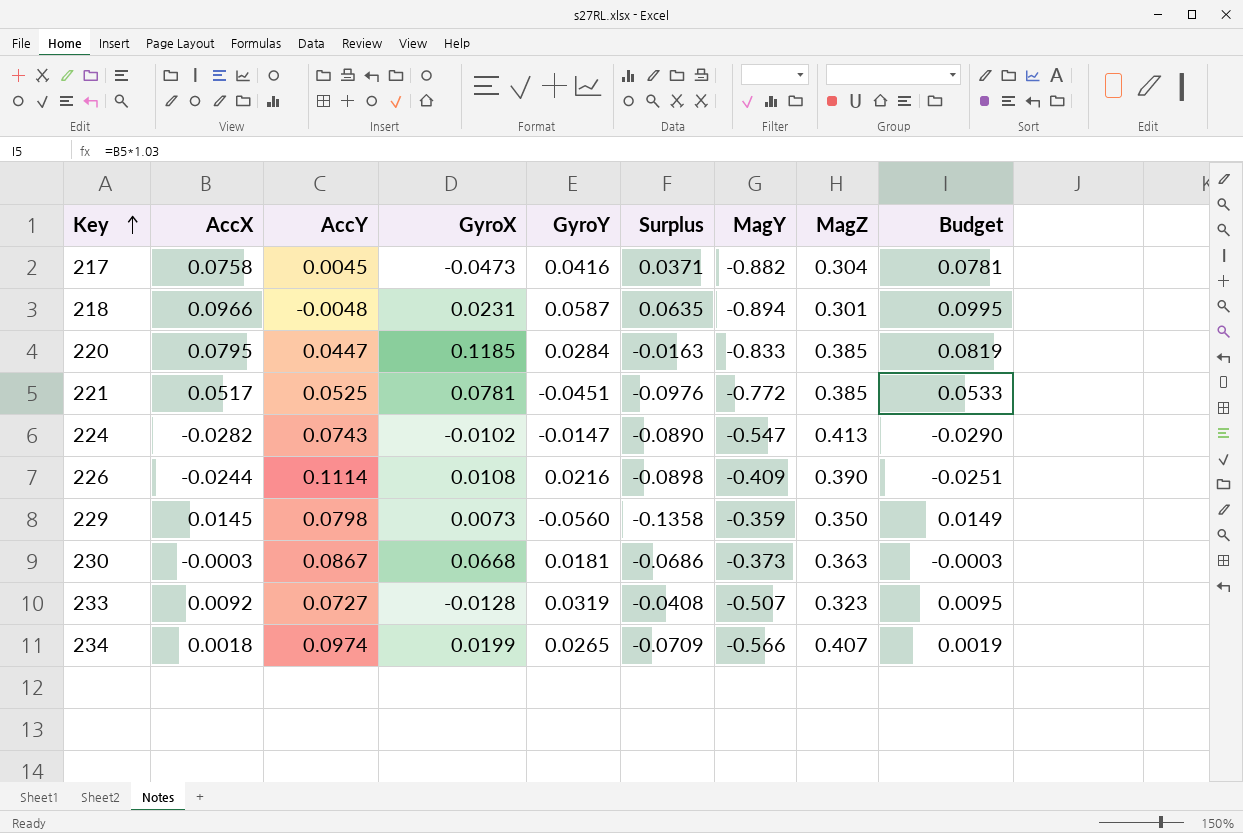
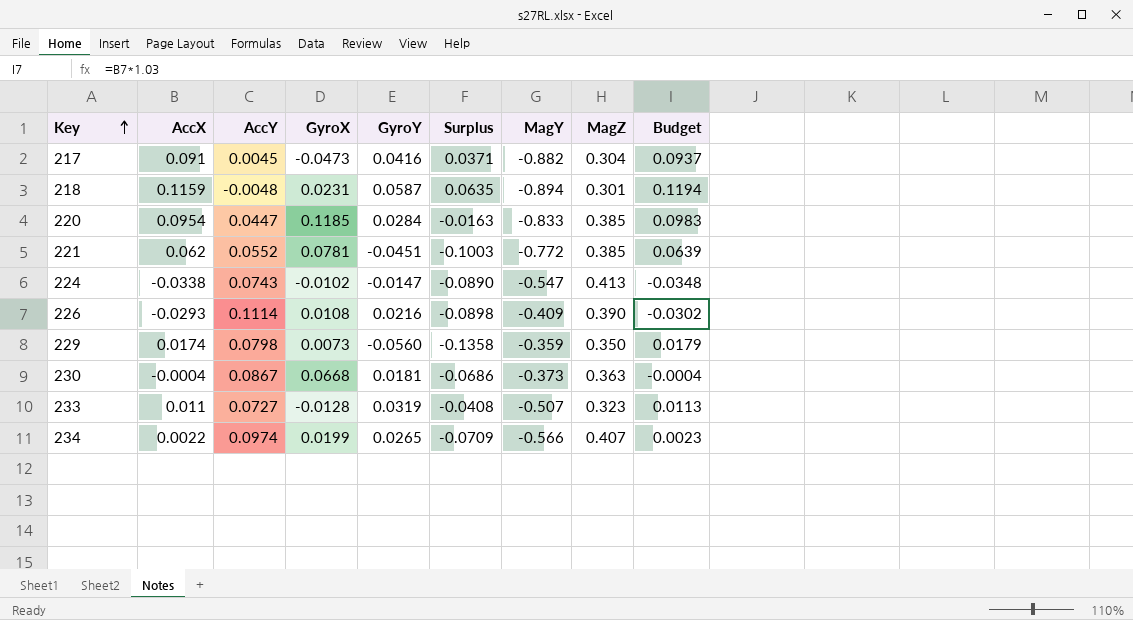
217 | AccX: 0.0758 -> 0.091
217 | Budget: 0.0781 -> 0.0937
218 | AccX: 0.0966 -> 0.1159
218 | Budget: 0.0995 -> 0.1194
220 | AccX: 0.0795 -> 0.0954
220 | Budget: 0.0819 -> 0.0983
221 | AccX: 0.0517 -> 0.062
221 | AccY: 0.0525 -> 0.0552
221 | Surplus: -0.0976 -> -0.1003
221 | Budget: 0.0533 -> 0.0639
224 | AccX: -0.0282 -> -0.0338
224 | Budget: -0.0290 -> -0.0348
226 | AccX: -0.0244 -> -0.0293
226 | Budget: -0.0251 -> -0.0302
229 | AccX: 0.0145 -> 0.0174
229 | Budget: 0.0149 -> 0.0179
230 | AccX: -0.0003 -> -0.0004
230 | Budget: -0.0003 -> -0.0004
233 | AccX: 0.0092 -> 0.011
233 | Budget: 0.0095 -> 0.0113
234 | AccX: 0.0018 -> 0.0022
234 | Budget: 0.0019 -> 0.0023

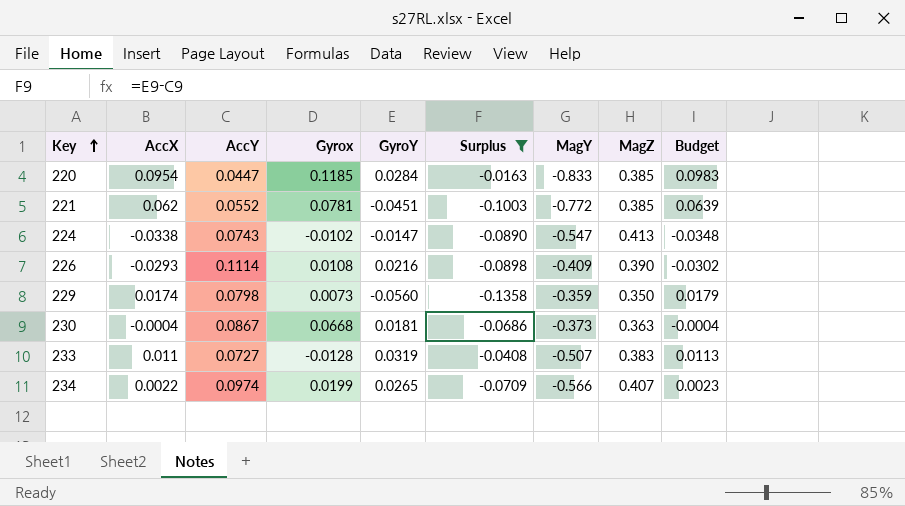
filter: none -> Surplus <= -0.0163
column name: GyroX -> Gyrox
233 | MagZ: 0.323 -> 0.383

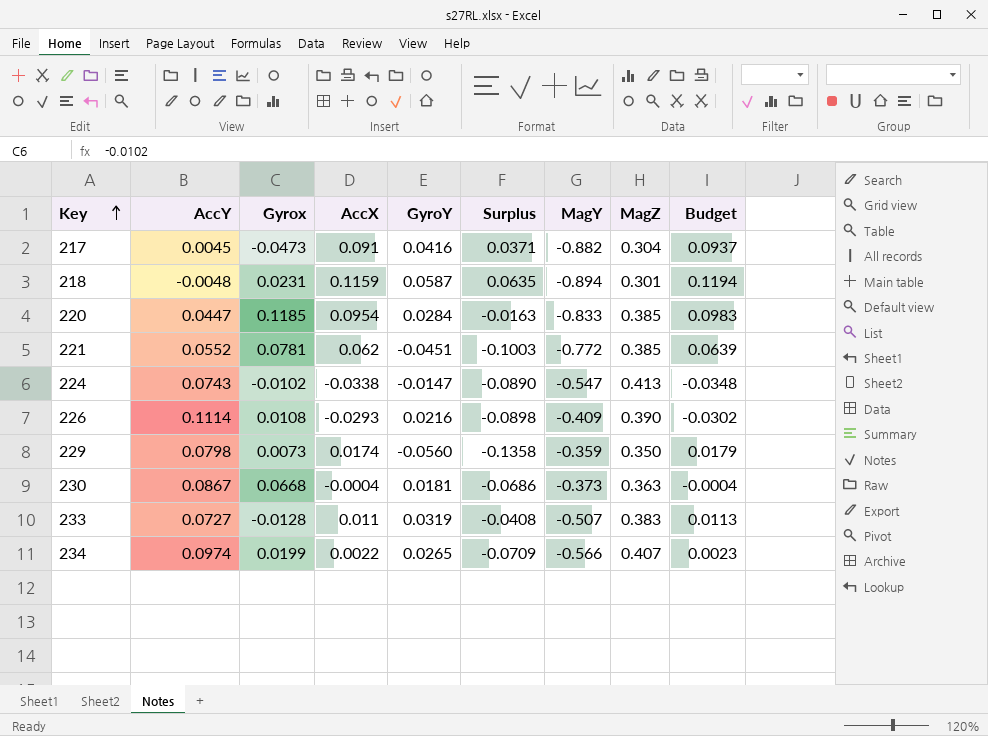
filter: Surplus <= -0.0163 -> none
column AccX | position: 2 -> 4

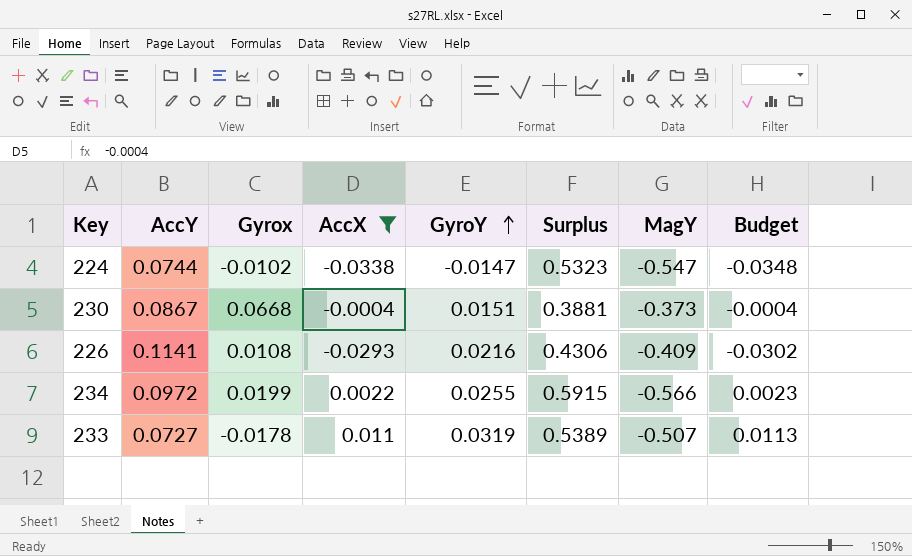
filter: none -> AccX <= 0.011
row order: Key ascending -> GyroY ascending
column MagZ | position: 8 -> none
column Surplus | formula: [GyroY] - [AccY] -> [GyroY] - [MagY]
224 | AccY: 0.0743 -> 0.0744
230 | GyroY: 0.0181 -> 0.0151
226 | AccY: 0.1114 -> 0.1141
234 | AccY: 0.0974 -> 0.0972
234 | GyroY: 0.0265 -> 0.0255
233 | Gyrox: -0.0128 -> -0.0178

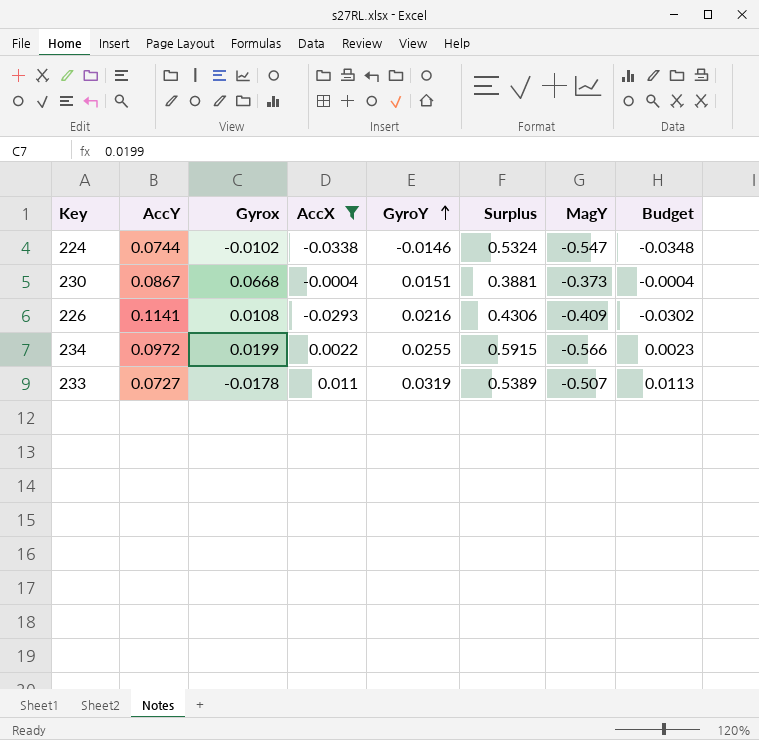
224 | GyroY: -0.0147 -> -0.0146
224 | Surplus: 0.5323 -> 0.5324

